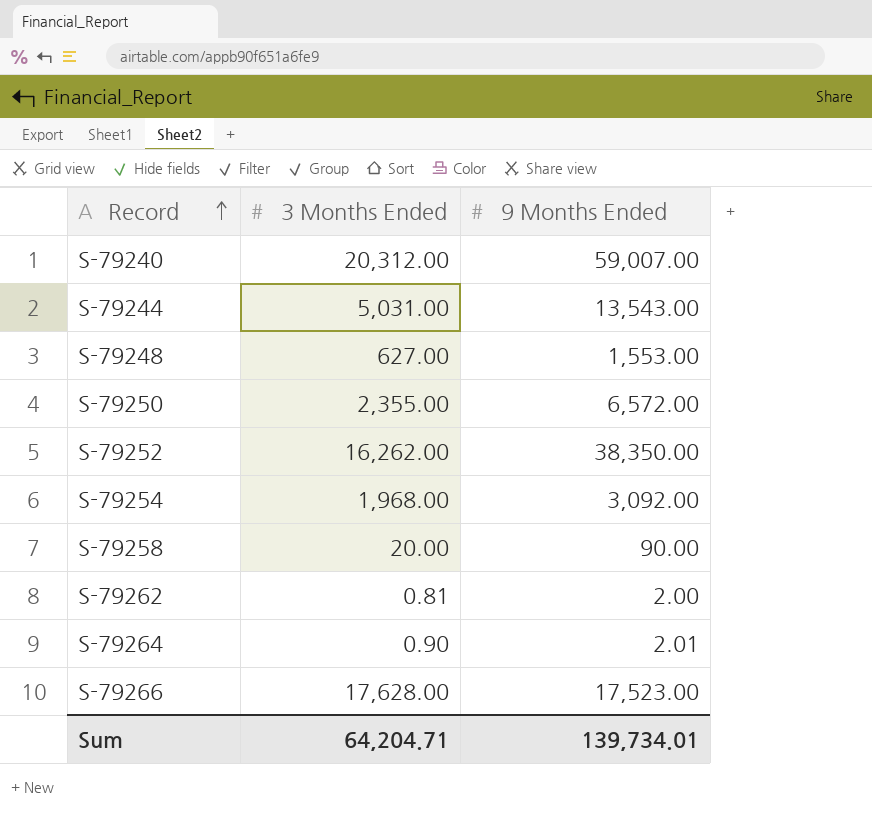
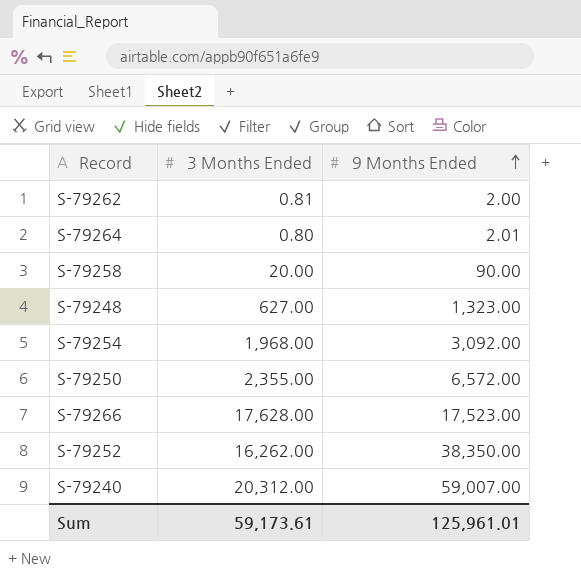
row order: Record ascending -> 9 Months Ended ascending
row S-79244: 5,031.00 | 13,543.00 -> none
S-79264 | 3 Months Ended: 0.90 -> 0.80
S-79248 | 9 Months Ended: 1,553.00 -> 1,323.00
Sum | 3 Months Ended: 64,204.71 -> 59,173.61
Sum | 9 Months Ended: 139,734.01 -> 125,961.01

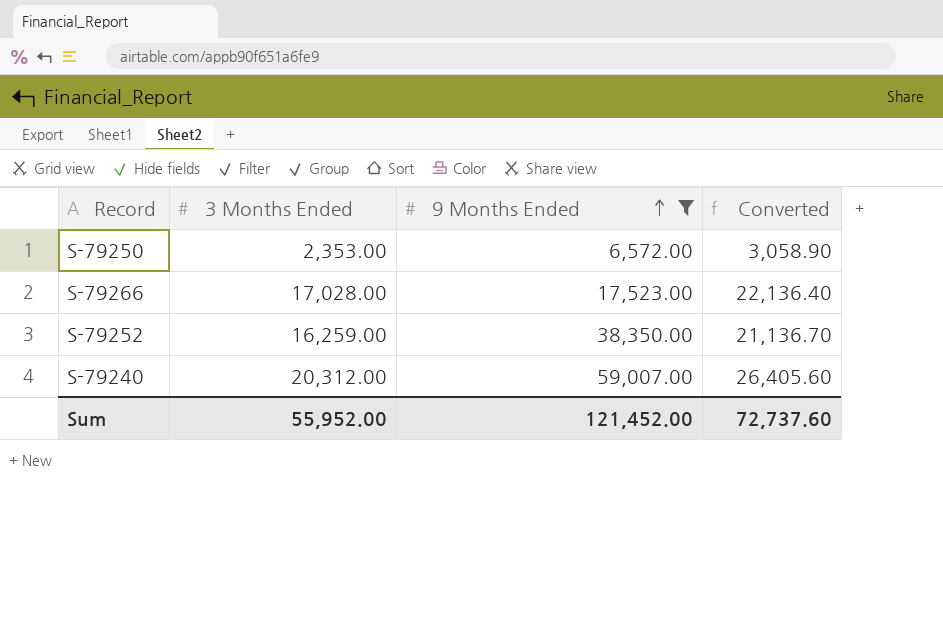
filter: none -> 9 Months Ended >= 6,572.00
column Converted | formula: none -> [3 Months Ended] * 1.3
S-79250 | 3 Months Ended: 2,355.00 -> 2,353.00
S-79266 | 3 Months Ended: 17,628.00 -> 17,028.00
S-79252 | 3 Months Ended: 16,262.00 -> 16,259.00
Sum | 3 Months Ended: 59,173.61 -> 55,952.00
Sum | 9 Months Ended: 125,961.01 -> 121,452.00

